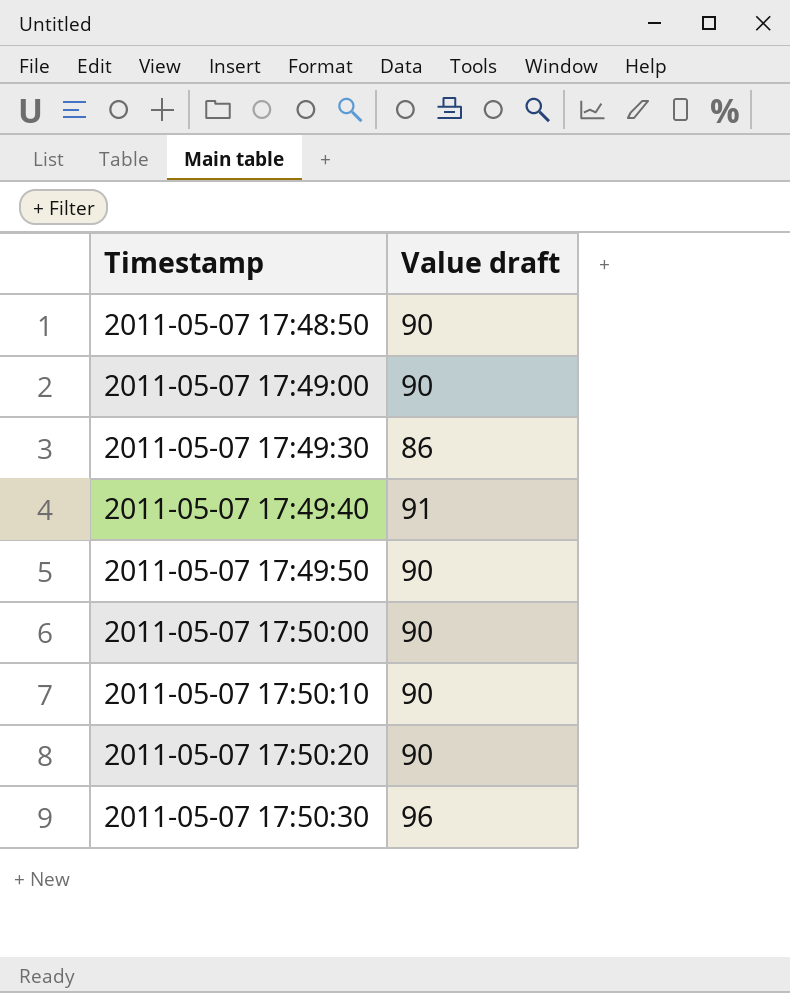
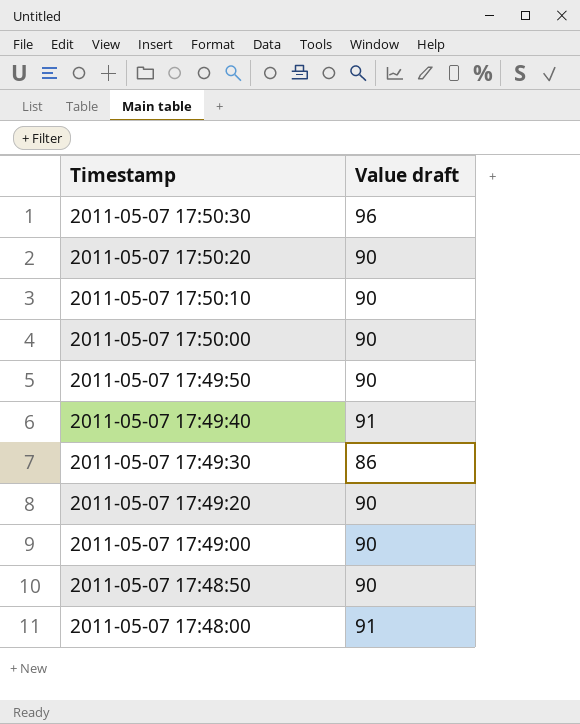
row order: Timestamp ascending -> Timestamp descending
row 2011-05-07 17:49:20: none -> 90
row 2011-05-07 17:48:00: none -> 91

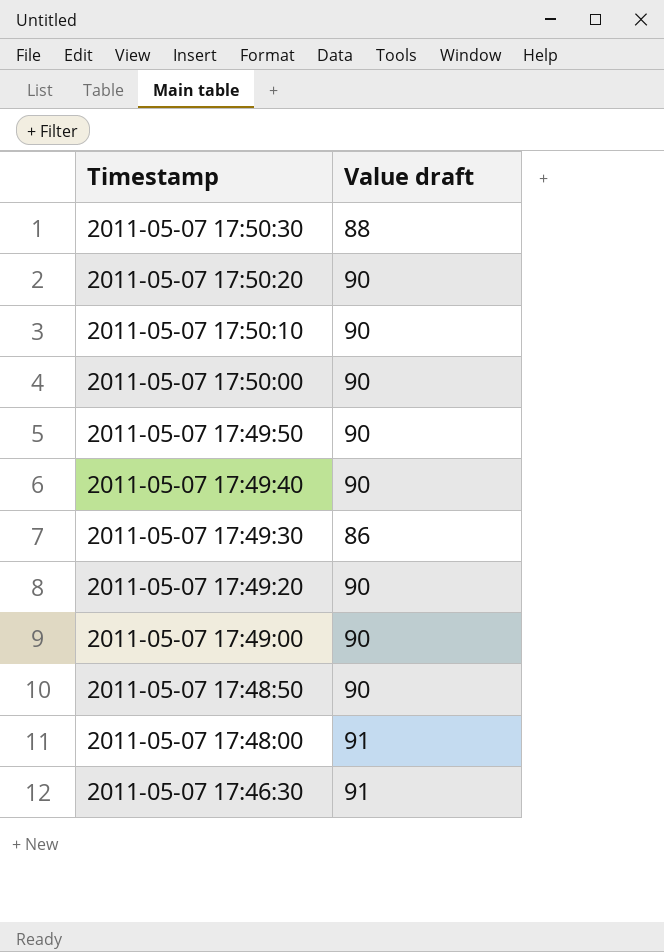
2011-05-07 17:50:30 | Value draft: 96 -> 88
2011-05-07 17:49:40 | Value draft: 91 -> 90
row 2011-05-07 17:46:30: none -> 91

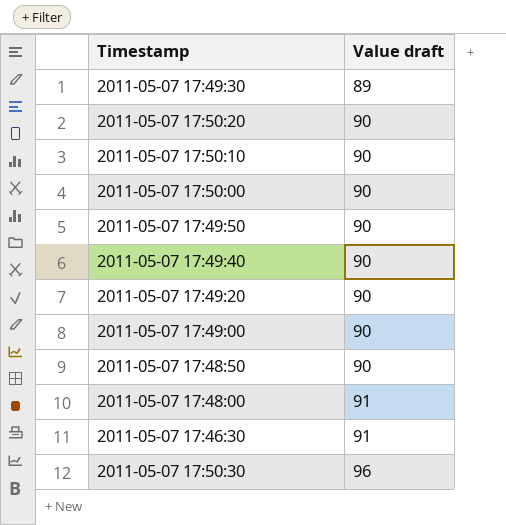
row order: Timestamp descending -> Value draft ascending
2011-05-07 17:49:30 | Value draft: 86 -> 89
2011-05-07 17:50:30 | Value draft: 88 -> 96

